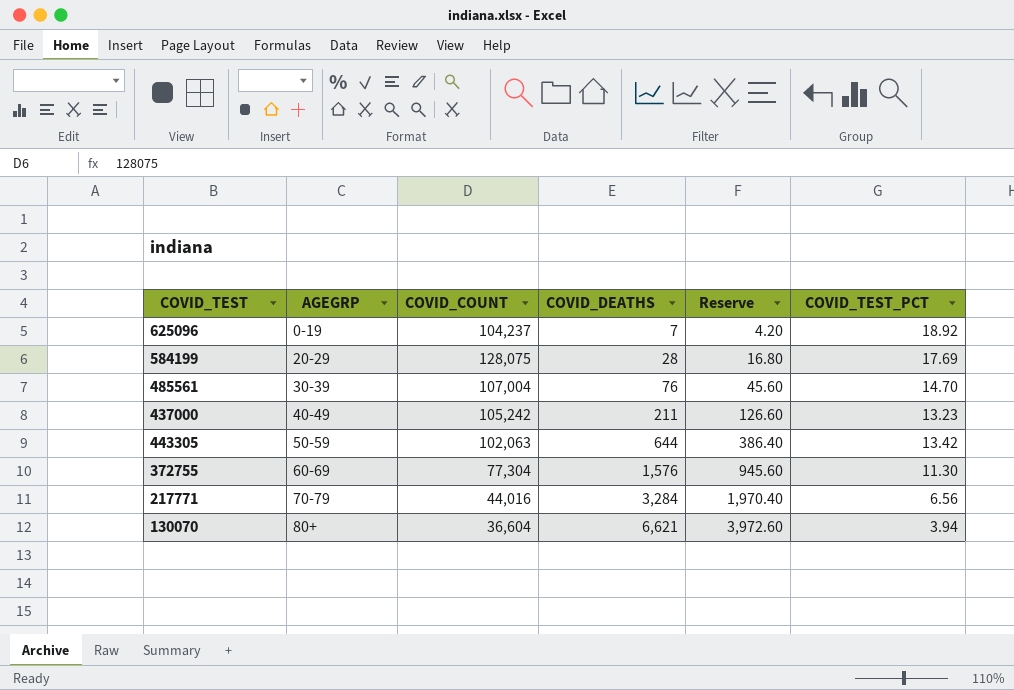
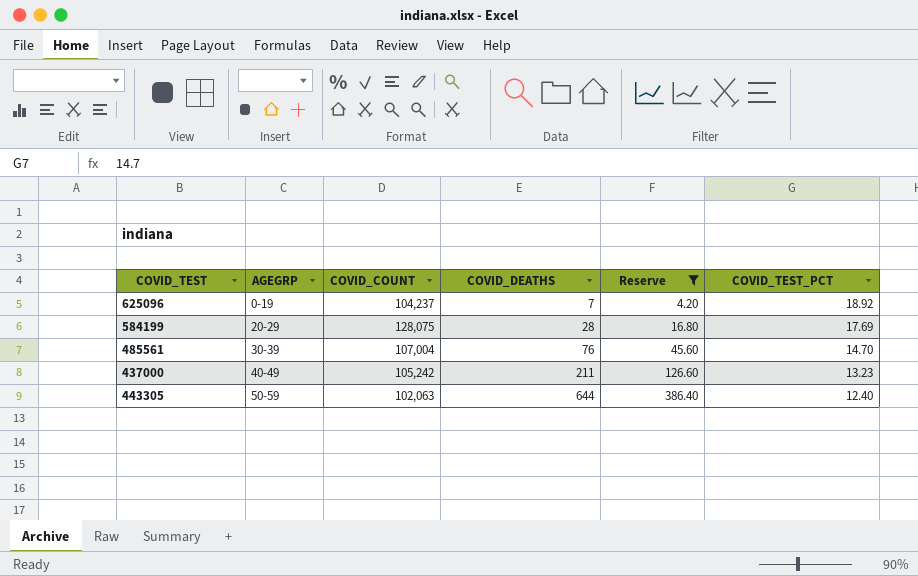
filter: none -> Reserve <= 386.40
443305 | COVID_TEST_PCT: 13.42 -> 12.40

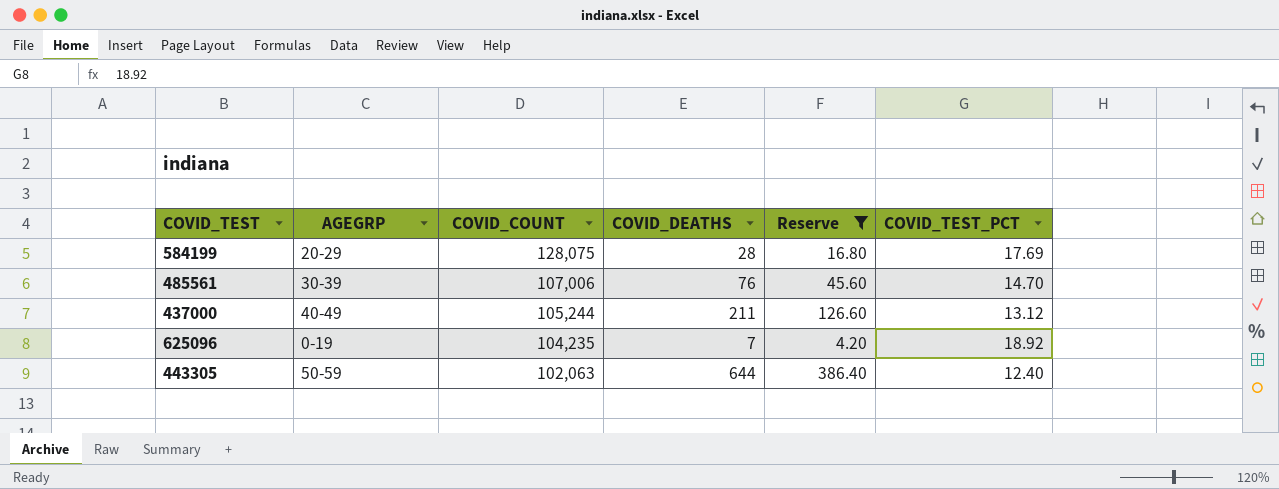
row order: AGEGRP ascending -> COVID_COUNT descending
485561 | COVID_COUNT: 107,004 -> 107,006
437000 | COVID_COUNT: 105,242 -> 105,244
437000 | COVID_TEST_PCT: 13.23 -> 13.12
625096 | COVID_COUNT: 104,237 -> 104,235

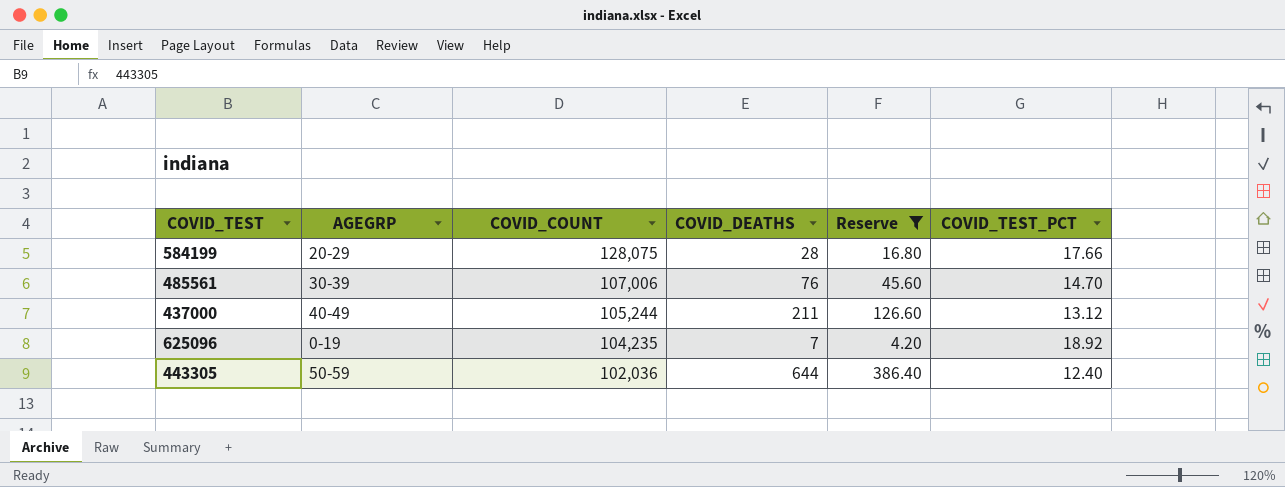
584199 | COVID_TEST_PCT: 17.69 -> 17.66
443305 | COVID_COUNT: 102,063 -> 102,036

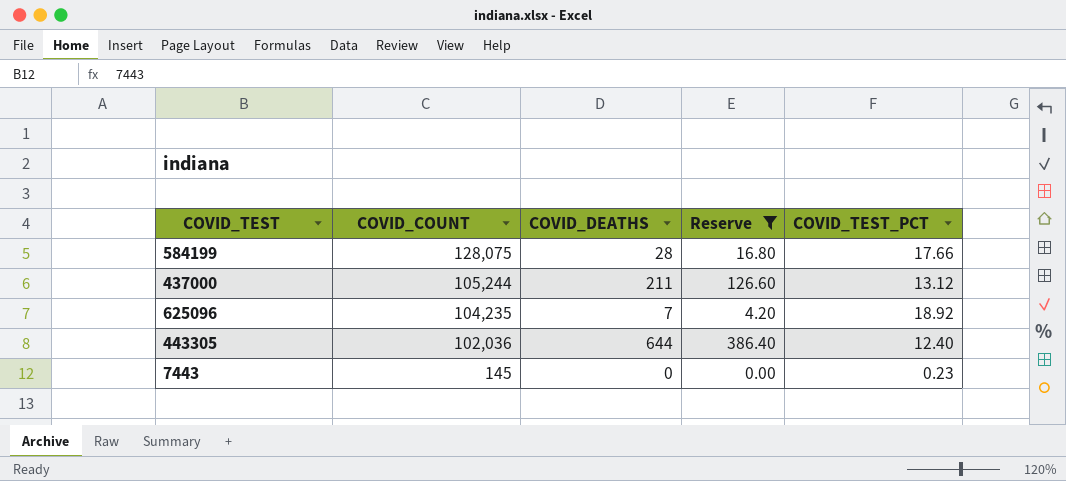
column AGEGRP | position: 2 -> none
row 485561: 30-39 | 107,006 | 76 | 45.60 | 14.70 -> none
row 7443: none -> 145 | 0 | 0.00 | 0.23

